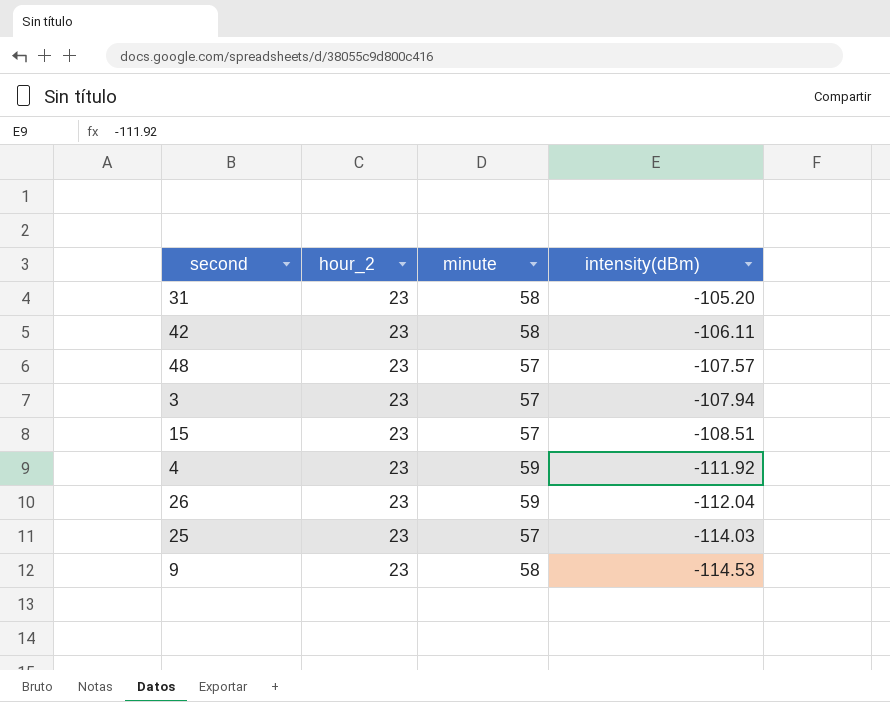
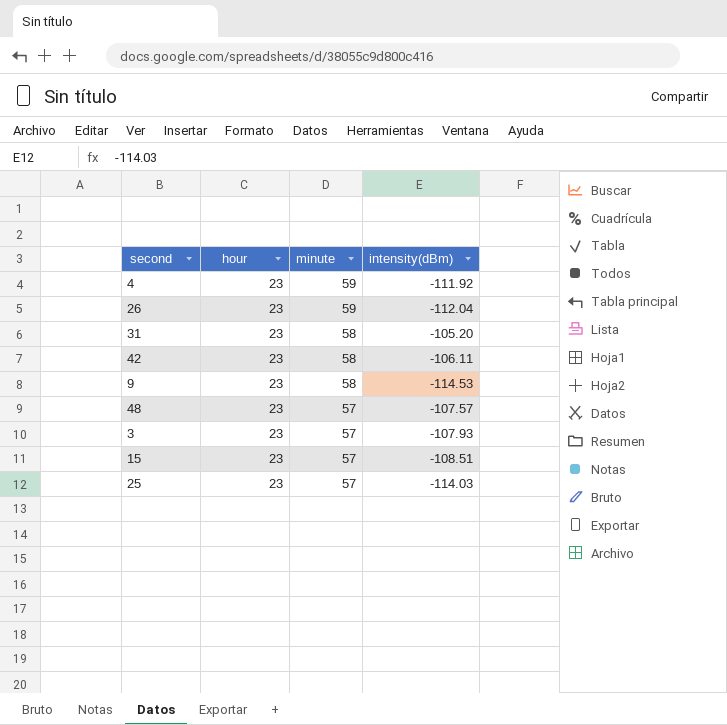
row order: intensity(dBm) descending -> minute descending
column name: hour_2 -> hour
3 | intensity(dBm): -107.94 -> -107.93

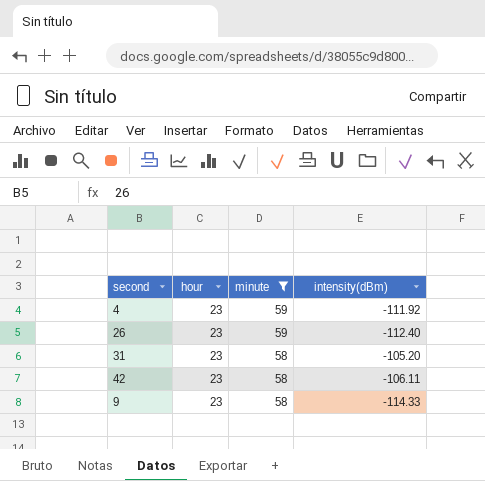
filter: none -> minute != 57
26 | intensity(dBm): -112.04 -> -112.40
9 | intensity(dBm): -114.53 -> -114.33

